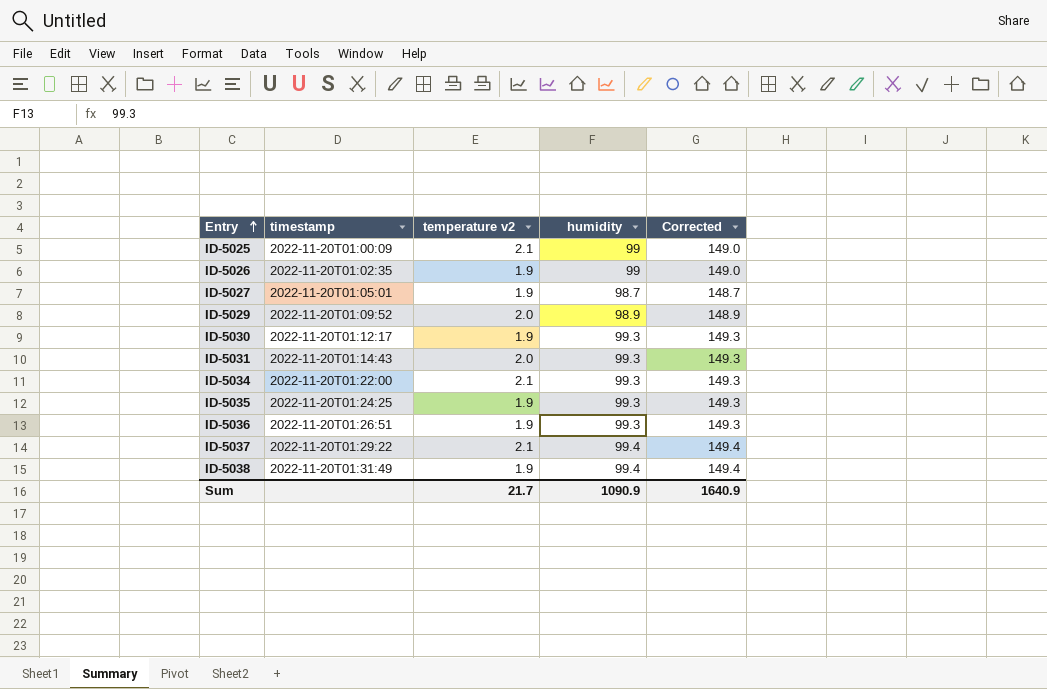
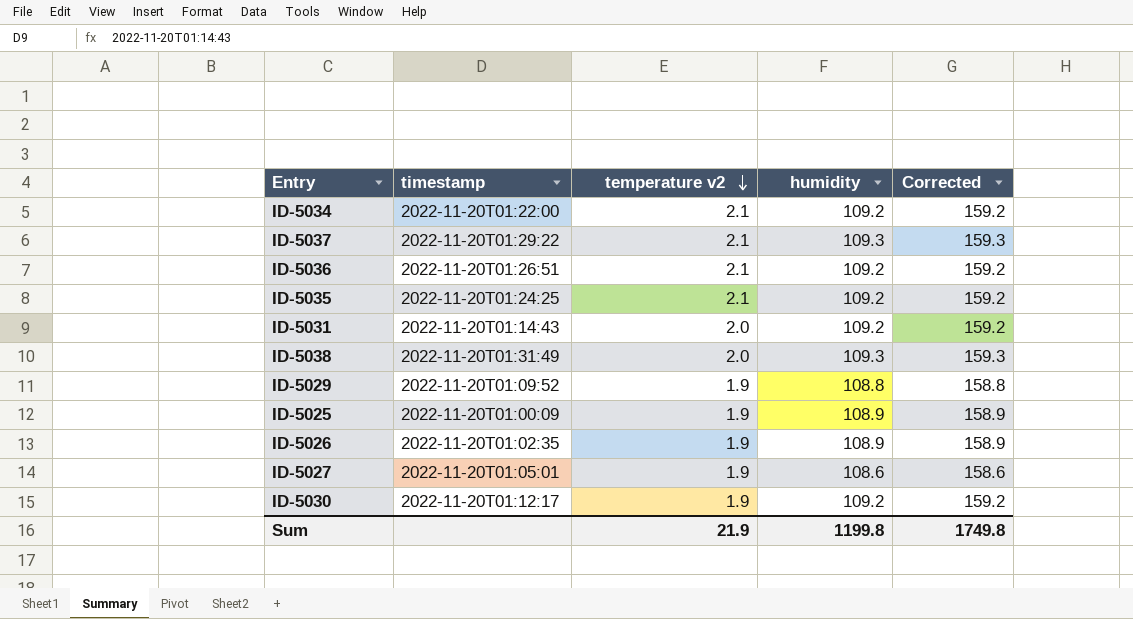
row order: Entry ascending -> temperature v2 descending
ID-5034 | humidity: 99.3 -> 109.2
ID-5034 | Corrected: 149.3 -> 159.2
ID-5037 | humidity: 99.4 -> 109.3
ID-5037 | Corrected: 149.4 -> 159.3
ID-5036 | temperature v2: 1.9 -> 2.1
ID-5036 | humidity: 99.3 -> 109.2
ID-5036 | Corrected: 149.3 -> 159.2
ID-5035 | temperature v2: 1.9 -> 2.1
ID-5035 | humidity: 99.3 -> 109.2
ID-5035 | Corrected: 149.3 -> 159.2
ID-5031 | humidity: 99.3 -> 109.2
ID-5031 | Corrected: 149.3 -> 159.2
ID-5038 | temperature v2: 1.9 -> 2.0
ID-5038 | humidity: 99.4 -> 109.3
ID-5038 | Corrected: 149.4 -> 159.3
ID-5029 | temperature v2: 2.0 -> 1.9
ID-5029 | humidity: 98.9 -> 108.8
ID-5029 | Corrected: 148.9 -> 158.8
ID-5025 | temperature v2: 2.1 -> 1.9
ID-5025 | humidity: 99 -> 108.9
ID-5025 | Corrected: 149.0 -> 158.9
ID-5026 | humidity: 99 -> 108.9
ID-5026 | Corrected: 149.0 -> 158.9
ID-5027 | humidity: 98.7 -> 108.6
ID-5027 | Corrected: 148.7 -> 158.6
ID-5030 | humidity: 99.3 -> 109.2
ID-5030 | Corrected: 149.3 -> 159.2
Sum | temperature v2: 21.7 -> 21.9
Sum | humidity: 1090.9 -> 1199.8
Sum | Corrected: 1640.9 -> 1749.8

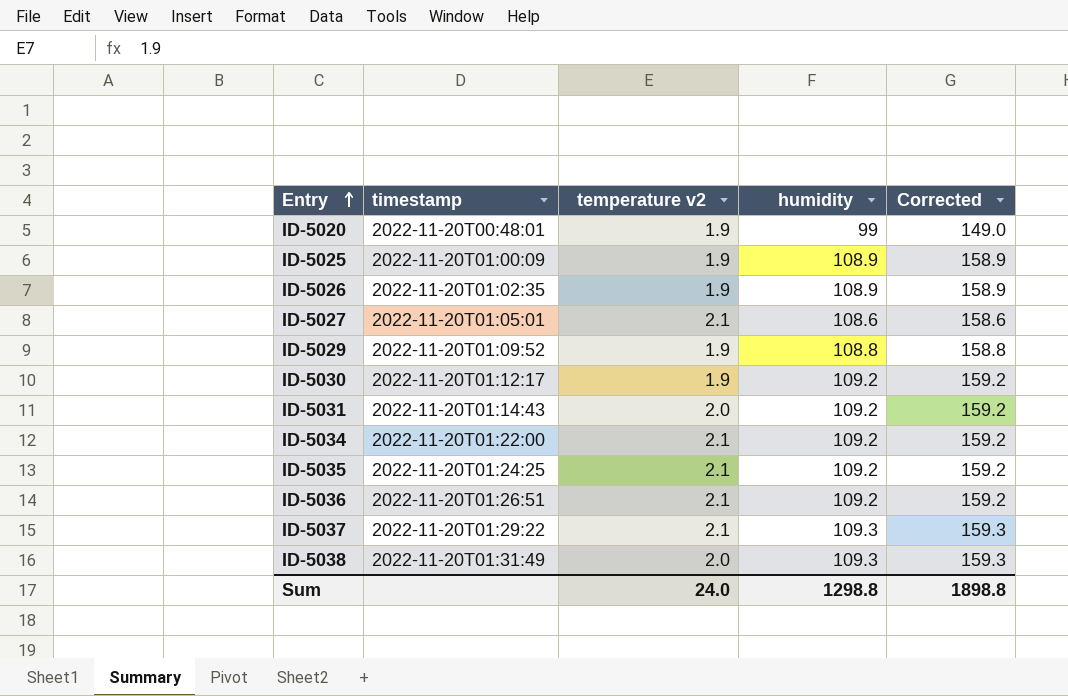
row order: temperature v2 descending -> Entry ascending
row ID-5020: none -> 2022-11-20T00:48:01 | 1.9 | 99 | 149.0
ID-5027 | temperature v2: 1.9 -> 2.1
Sum | temperature v2: 21.9 -> 24.0
Sum | humidity: 1199.8 -> 1298.8
Sum | Corrected: 1749.8 -> 1898.8

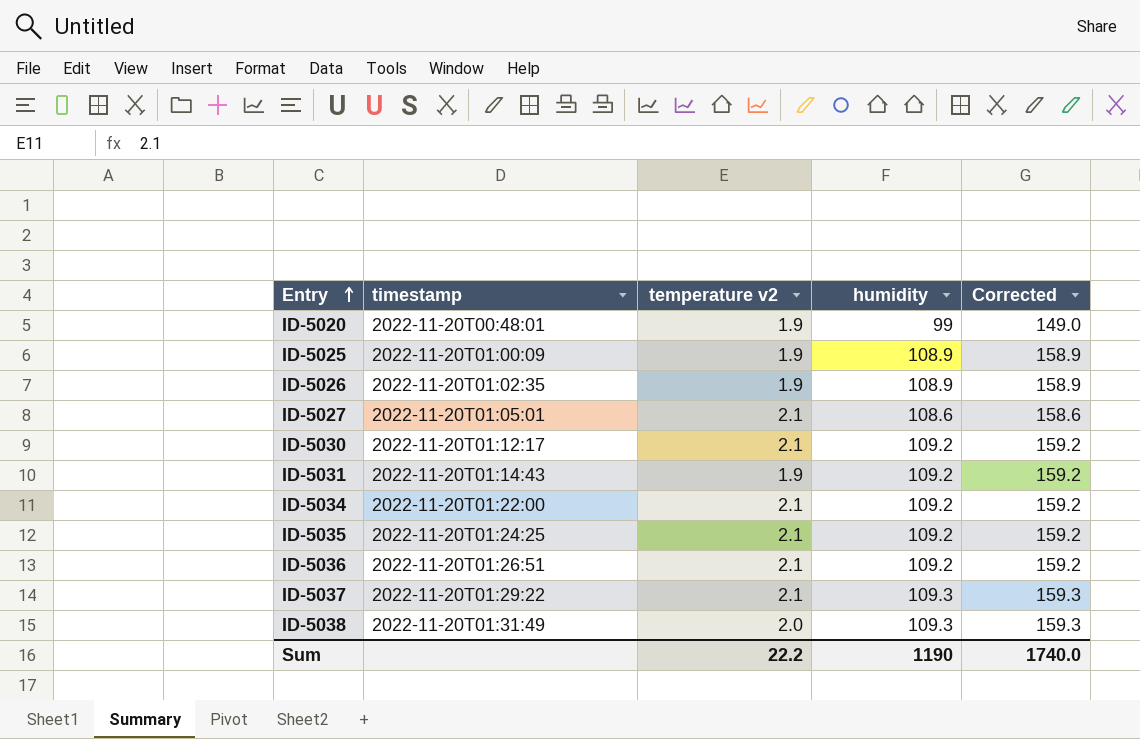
row ID-5029: 2022-11-20T01:09:52 | 1.9 | 108.8 | 158.8 -> none
ID-5030 | temperature v2: 1.9 -> 2.1
ID-5031 | temperature v2: 2.0 -> 1.9
Sum | temperature v2: 24.0 -> 22.2
Sum | humidity: 1298.8 -> 1190
Sum | Corrected: 1898.8 -> 1740.0

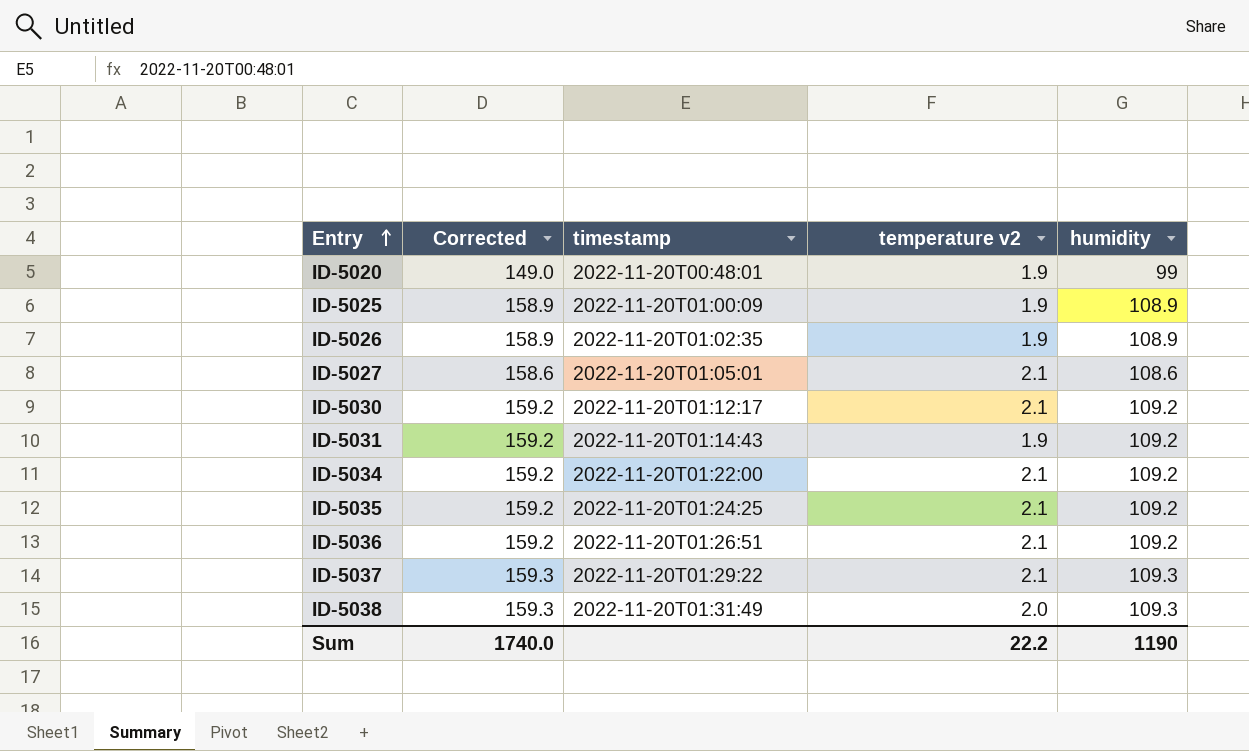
column Corrected | position: 5 -> 2

